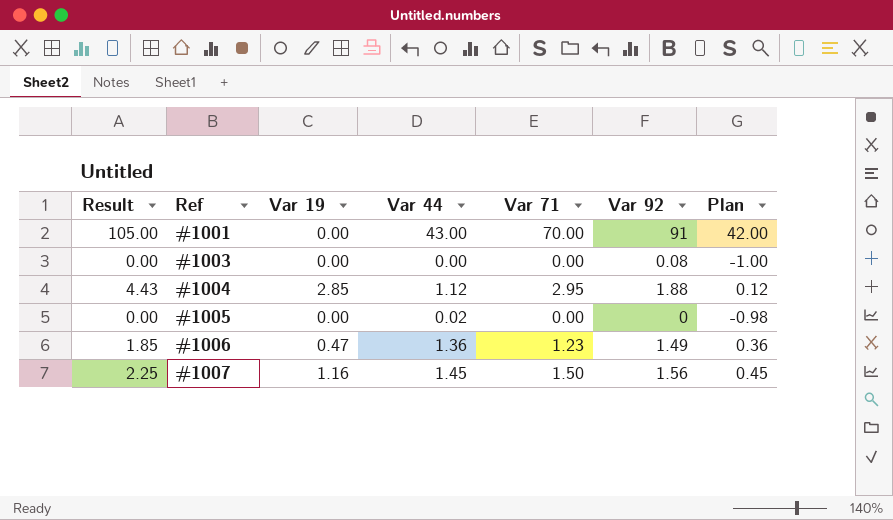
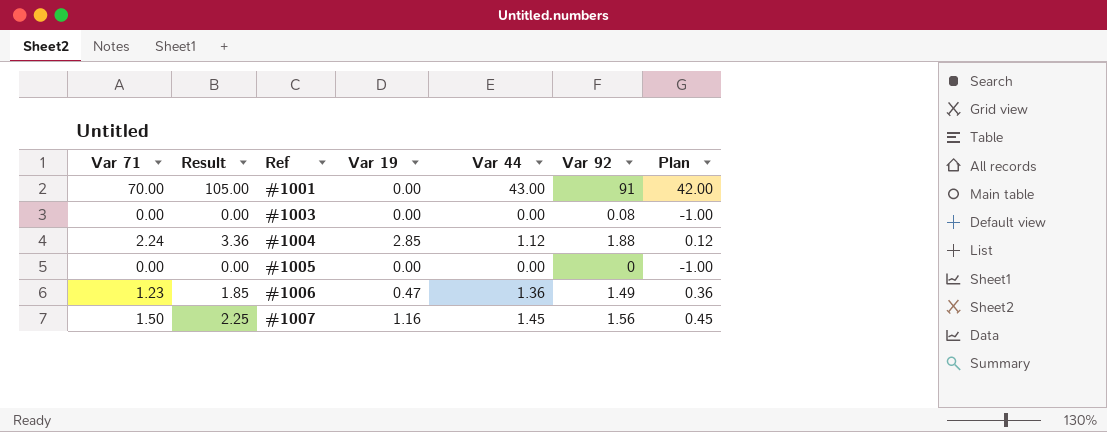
column Var 71 | position: 5 -> 1
#1004 | Var 71: 2.95 -> 2.24
#1004 | Result: 4.43 -> 3.36
#1005 | Var 44: 0.02 -> 0.00
#1005 | Plan: -0.98 -> -1.00

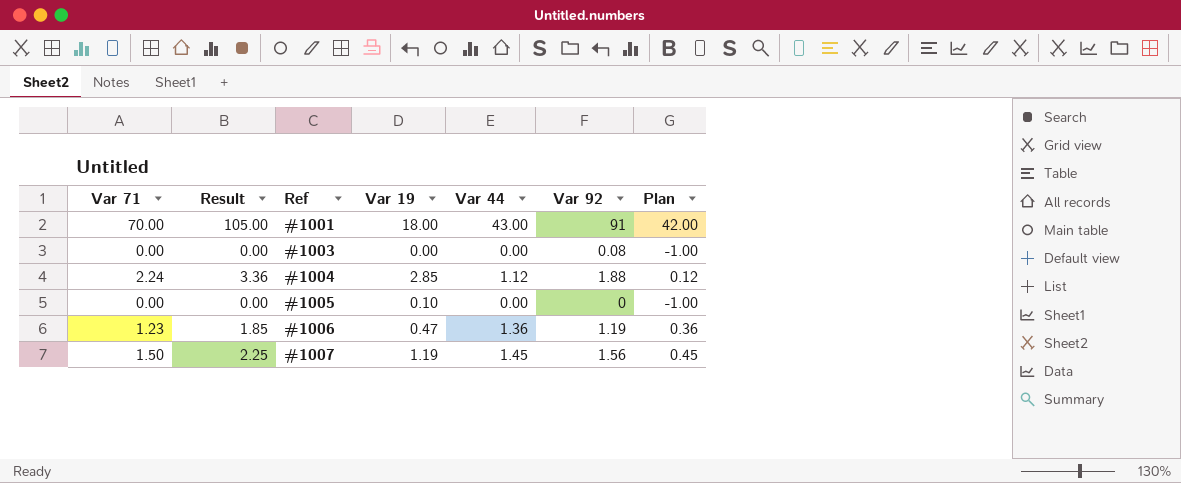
#1001 | Var 19: 0.00 -> 18.00
#1005 | Var 19: 0.00 -> 0.10
#1006 | Var 92: 1.49 -> 1.19
#1007 | Var 19: 1.16 -> 1.19

